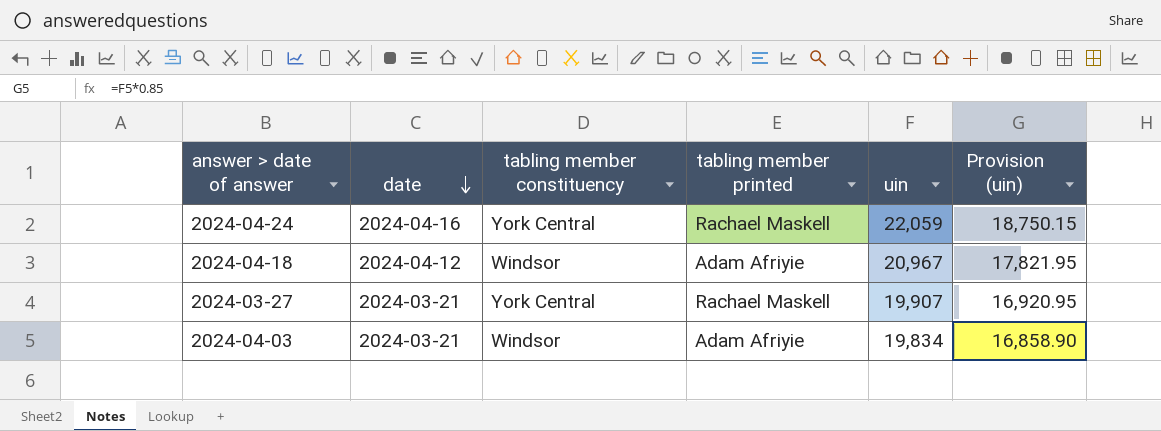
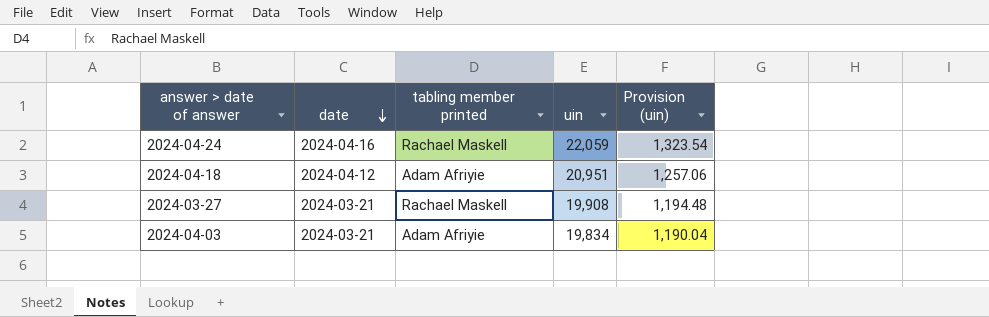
column tabling member constituency | position: 3 -> none
column Provision (uin) | formula: [uin] * 0.85 -> [uin] * 0.06
2024-04-18 | uin: 20,967 -> 20,951
2024-03-27 | uin: 19,907 -> 19,908

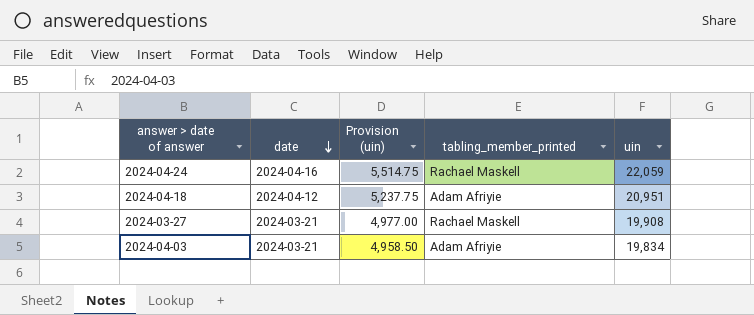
column Provision (uin) | formula: [uin] * 0.06 -> [uin] * 0.25
column Provision (uin) | position: 5 -> 3
column name: tabling member printed -> tabling_member_printed

